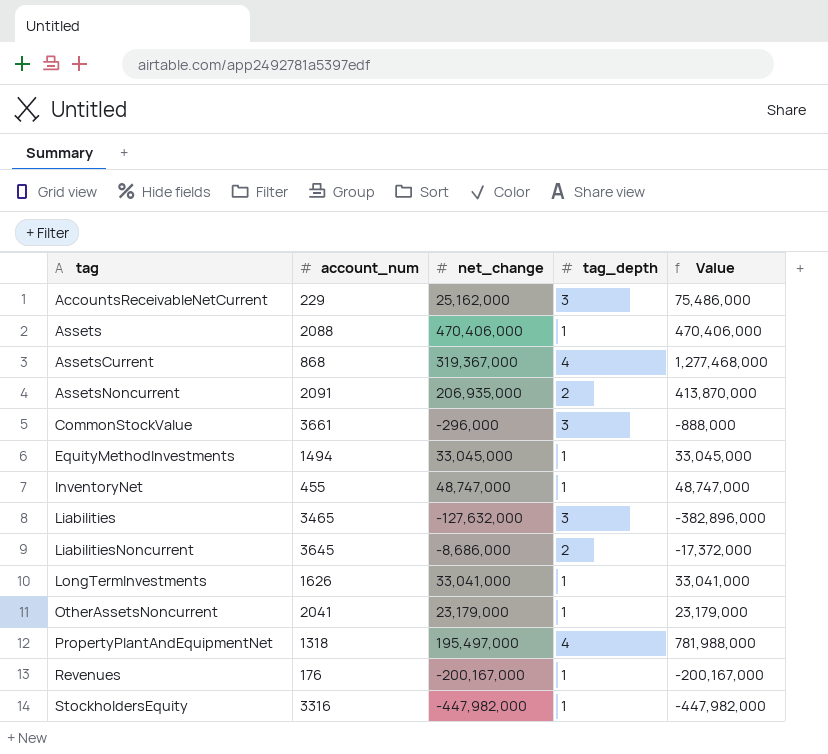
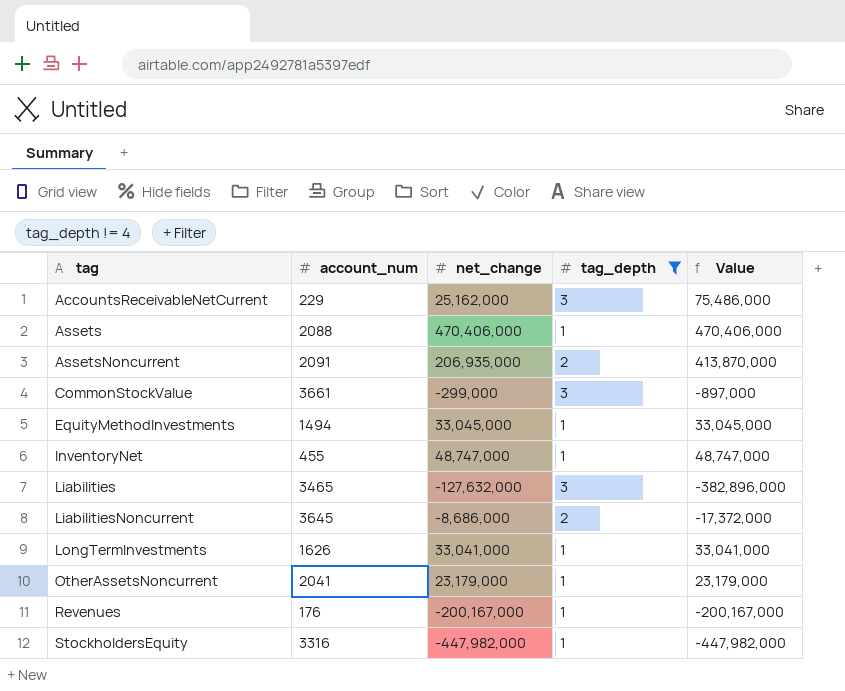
filter: none -> tag_depth != 4
CommonStockValue | net_change: -296,000 -> -299,000
CommonStockValue | Value: -888,000 -> -897,000

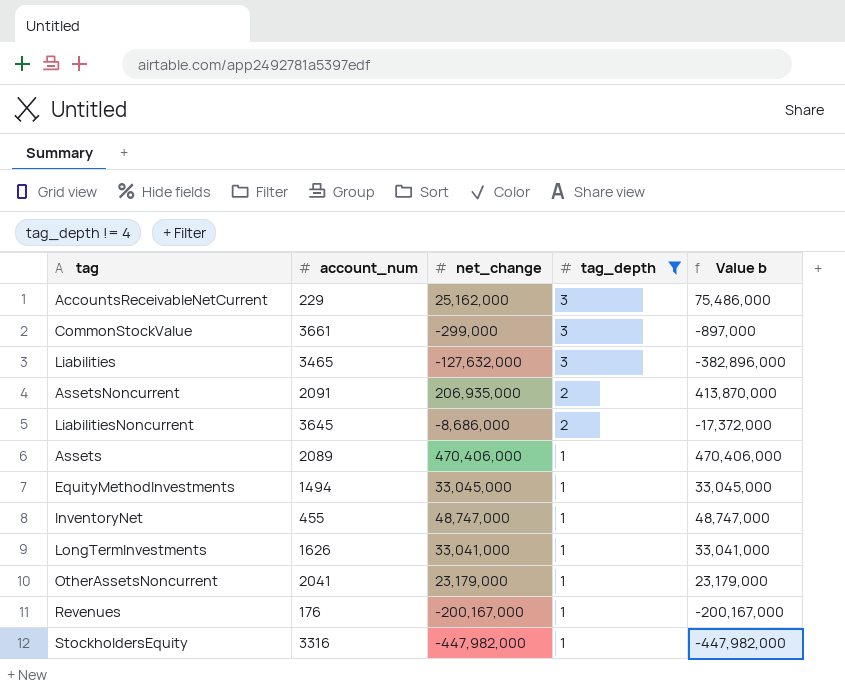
row order: tag ascending -> tag_depth descending
column name: Value -> Value b
Assets | account_num: 2088 -> 2089

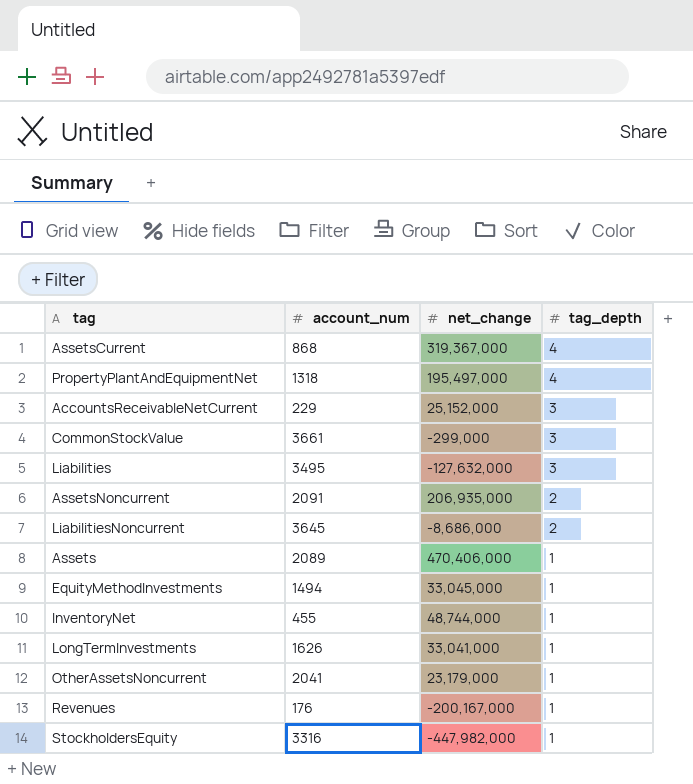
filter: tag_depth != 4 -> none
column Value b | formula: [net_change] * [tag_depth] -> none
AccountsReceivableNetCurrent | net_change: 25,162,000 -> 25,152,000
Liabilities | account_num: 3465 -> 3495
InventoryNet | net_change: 48,747,000 -> 48,744,000

